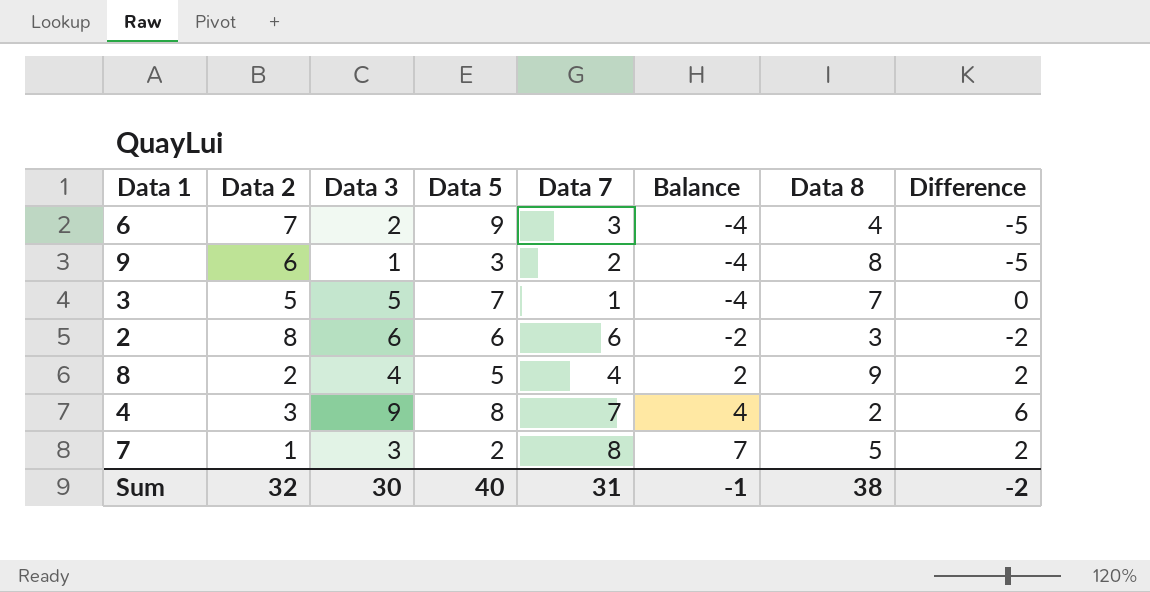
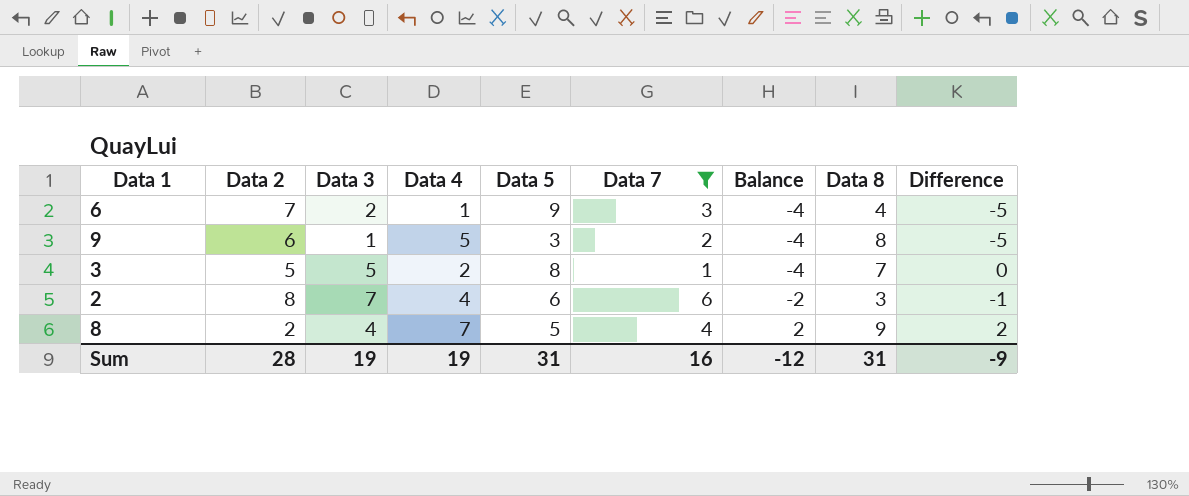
filter: none -> Data 7 <= 6
column Data 4 | position: none -> 4
3 | Data 5: 7 -> 8
2 | Data 3: 6 -> 7
2 | Difference: -2 -> -1
Sum | Data 2: 32 -> 28
Sum | Data 3: 30 -> 19
Sum | Data 5: 40 -> 31
Sum | Data 7: 31 -> 16
Sum | Balance: -1 -> -12
Sum | Data 8: 38 -> 31
Sum | Difference: -2 -> -9

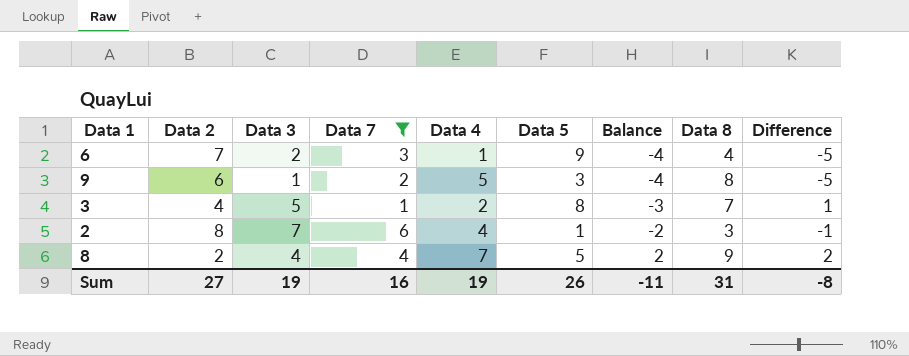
column Data 7 | position: 6 -> 4
3 | Data 2: 5 -> 4
3 | Balance: -4 -> -3
3 | Difference: 0 -> 1
2 | Data 5: 6 -> 1
Sum | Data 2: 28 -> 27
Sum | Data 5: 31 -> 26
Sum | Balance: -12 -> -11
Sum | Difference: -9 -> -8

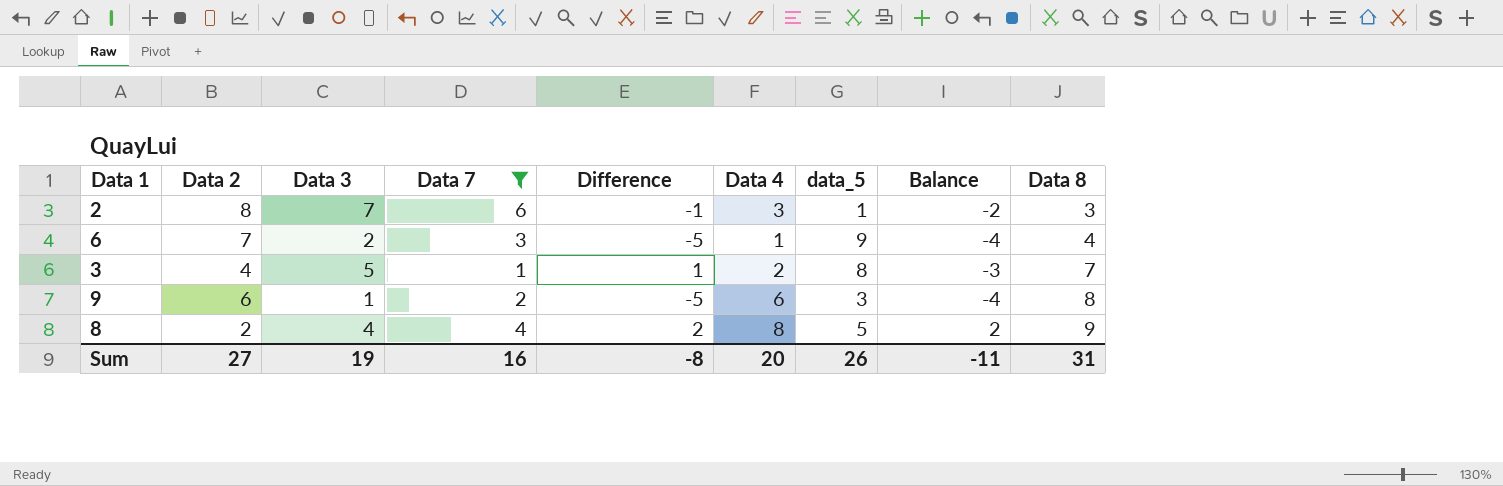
row order: Balance ascending -> Data 8 ascending
column Difference | position: 9 -> 5
column name: Data 5 -> data_5
2 | Data 4: 4 -> 3
9 | Data 4: 5 -> 6
8 | Data 4: 7 -> 8
Sum | Data 4: 19 -> 20

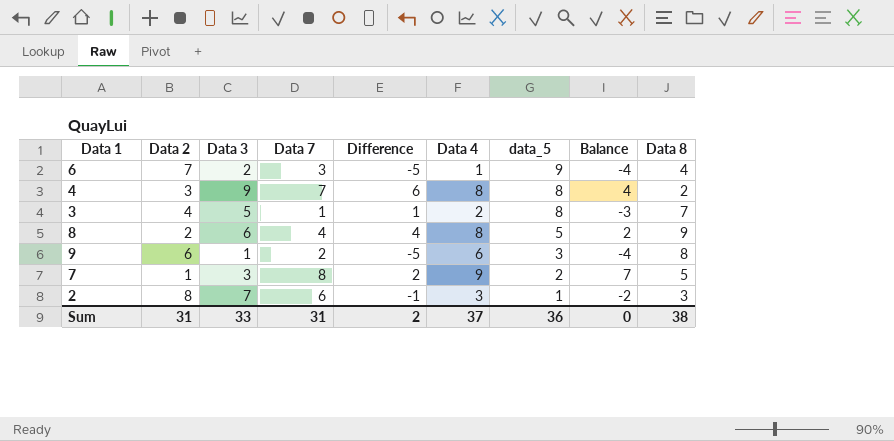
filter: Data 7 <= 6 -> none
row order: Data 8 ascending -> data_5 descending
8 | Data 3: 4 -> 6
8 | Difference: 2 -> 4
Sum | Data 2: 27 -> 31
Sum | Data 3: 19 -> 33
Sum | Data 7: 16 -> 31
Sum | Difference: -8 -> 2
Sum | Data 4: 20 -> 37
Sum | data_5: 26 -> 36
Sum | Balance: -11 -> 0
Sum | Data 8: 31 -> 38

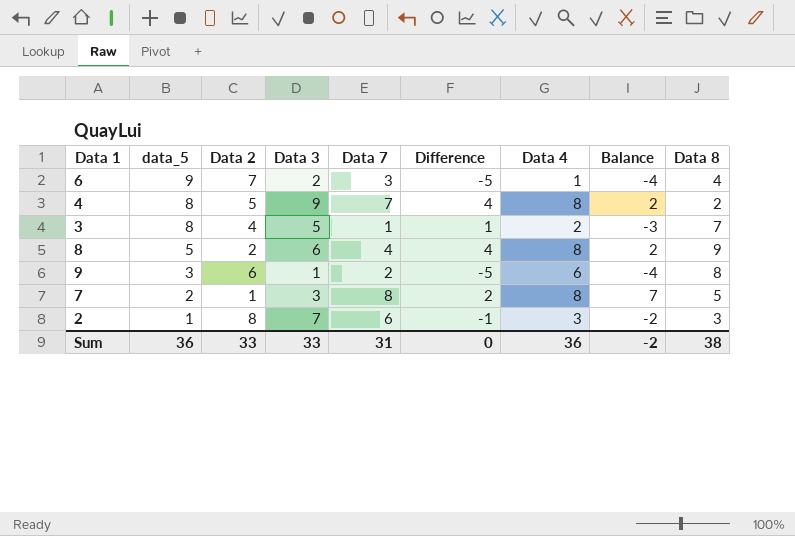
column data_5 | position: 7 -> 2
4 | Data 2: 3 -> 5
4 | Difference: 6 -> 4
4 | Balance: 4 -> 2
7 | Data 4: 9 -> 8
Sum | Data 2: 31 -> 33
Sum | Difference: 2 -> 0
Sum | Data 4: 37 -> 36
Sum | Balance: 0 -> -2

